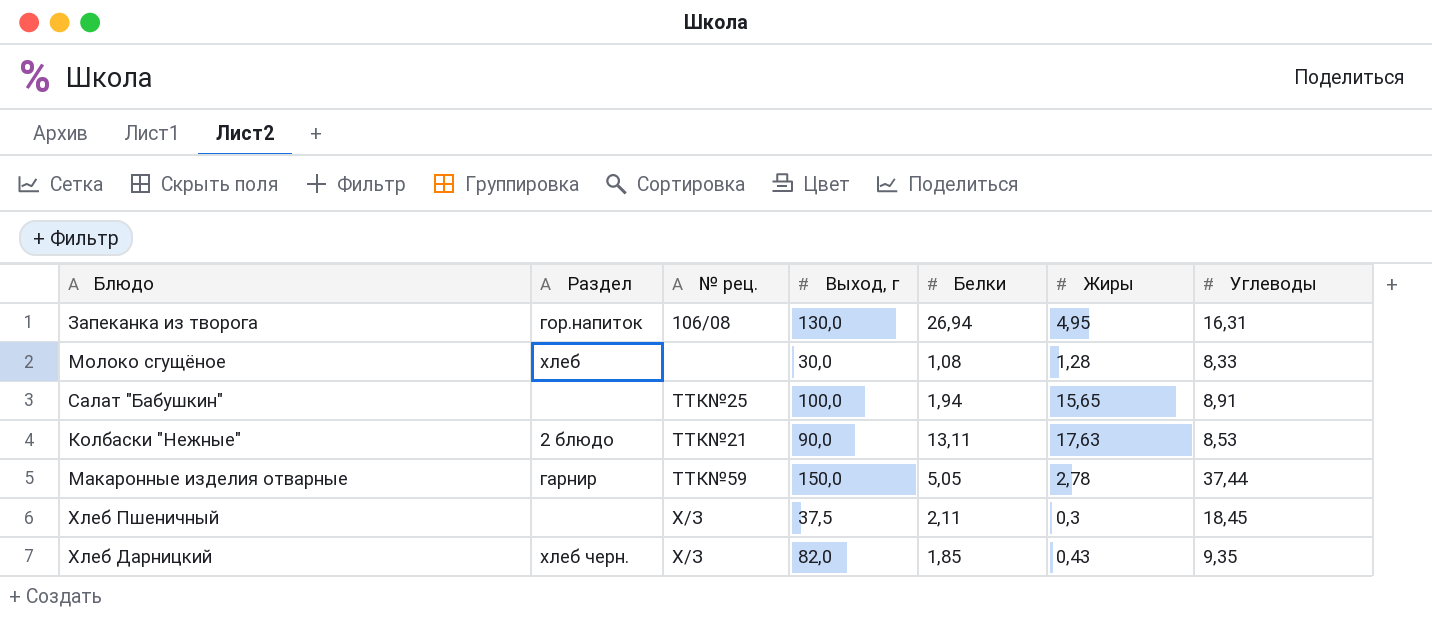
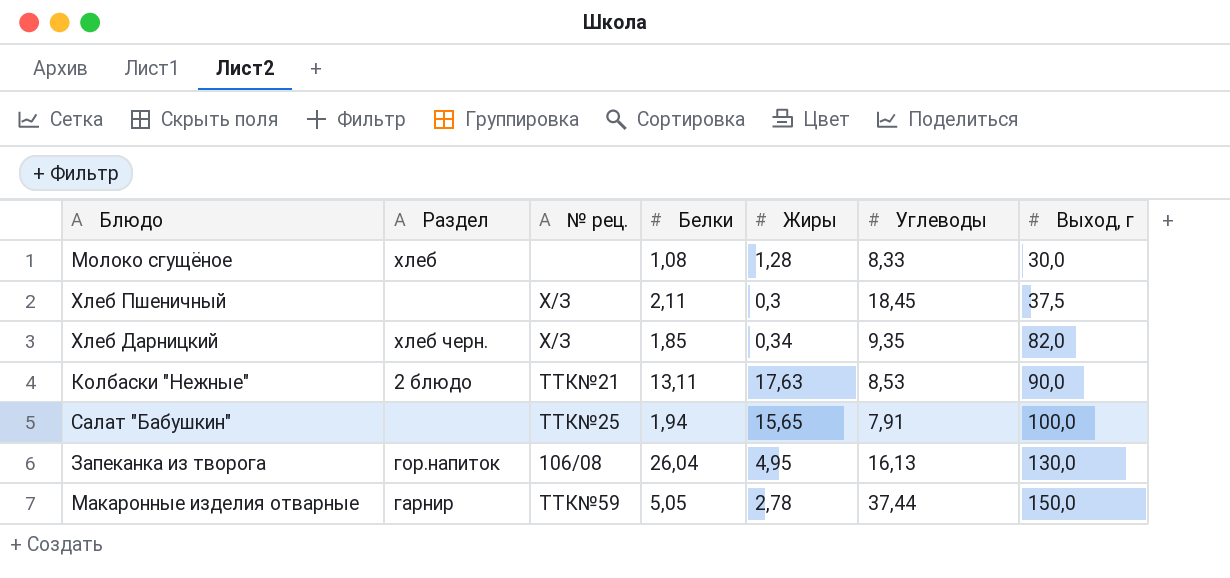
row order: none -> Выход, г ascending
column Выход, г | position: 4 -> 7
Хлеб Дарницкий | Жиры: 0,43 -> 0,34
Салат "Бабушкин" | Углеводы: 8,91 -> 7,91
Запеканка из творога | Белки: 26,94 -> 26,04
Запеканка из творога | Углеводы: 16,31 -> 16,13

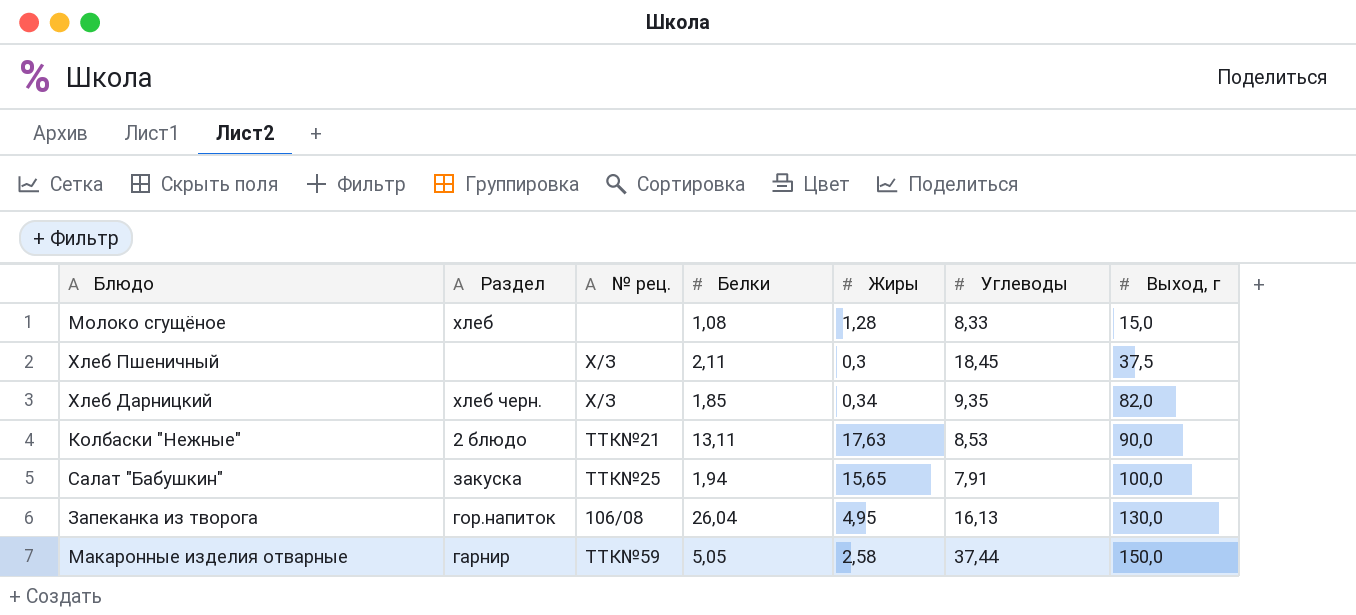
Молоко сгущёное | Выход, г: 30,0 -> 15,0
Салат "Бабушкин" | Раздел: none -> закуска
Макаронные изделия отварные | Жиры: 2,78 -> 2,58

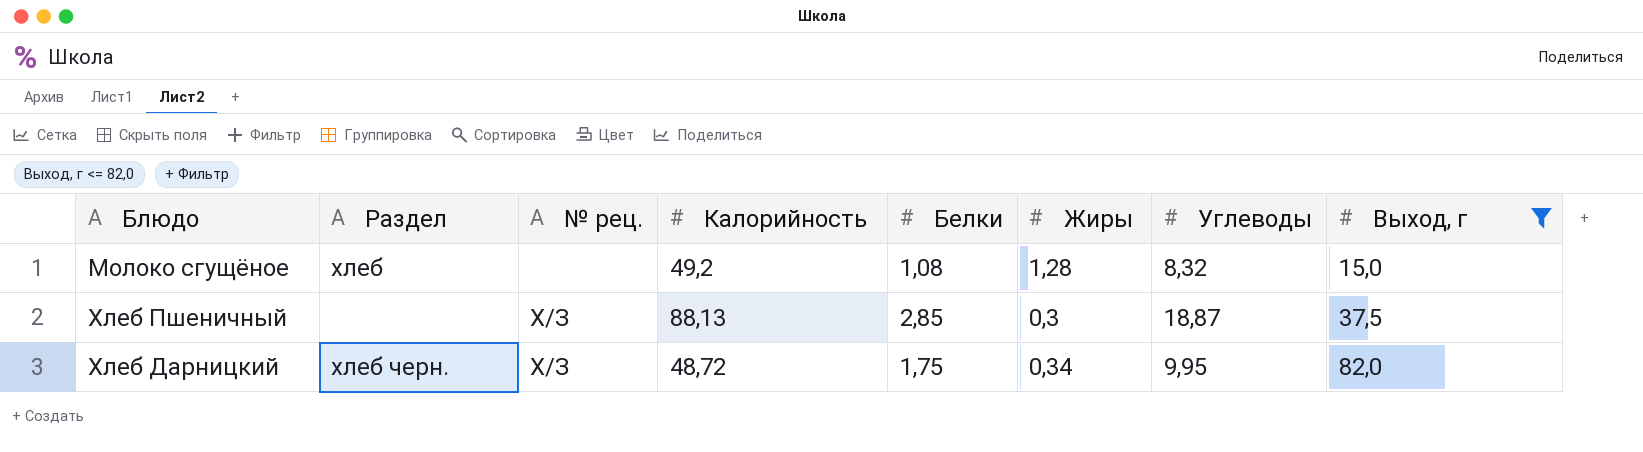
filter: none -> Выход, г <= 82,0
column Калорийность | position: none -> 4
Молоко сгущёное | Углеводы: 8,33 -> 8,32
Хлеб Пшеничный | Белки: 2,11 -> 2,85
Хлеб Пшеничный | Углеводы: 18,45 -> 18,87
Хлеб Дарницкий | Белки: 1,85 -> 1,75
Хлеб Дарницкий | Углеводы: 9,35 -> 9,95

